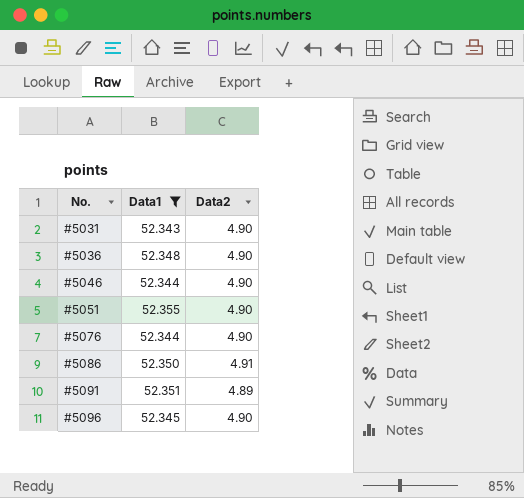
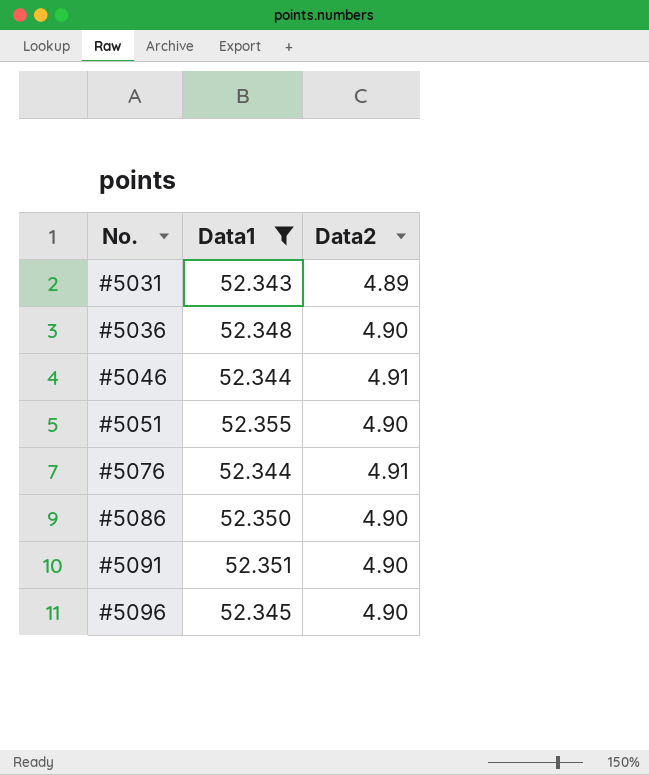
#5031 | Data2: 4.90 -> 4.89
#5046 | Data2: 4.90 -> 4.91
#5076 | Data2: 4.90 -> 4.91
#5086 | Data2: 4.91 -> 4.90
#5091 | Data2: 4.89 -> 4.90

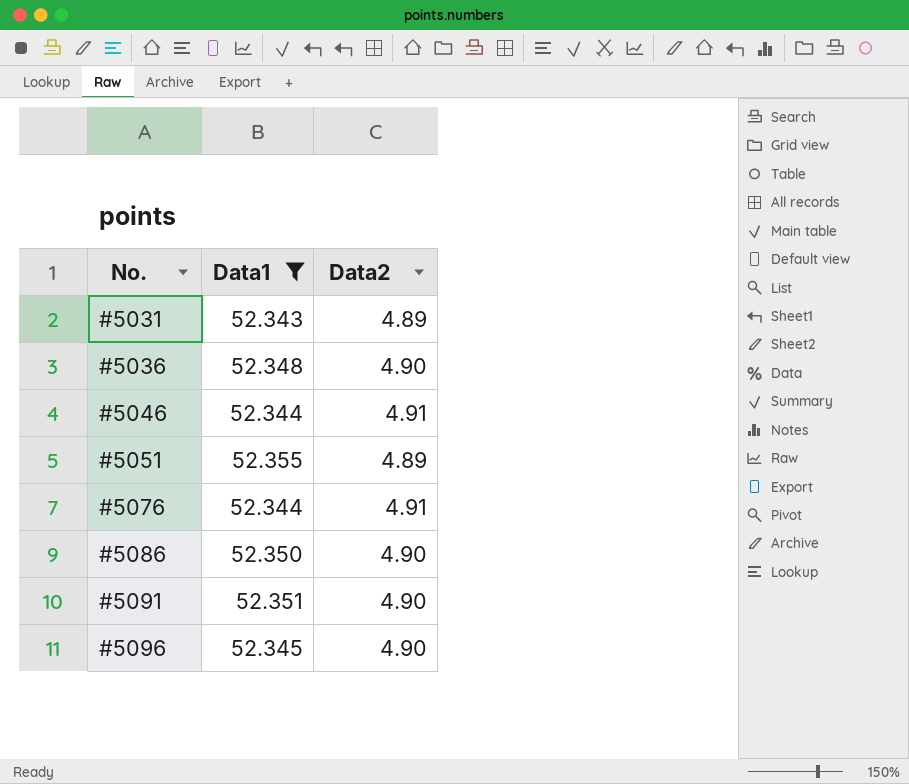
#5051 | Data2: 4.90 -> 4.89

